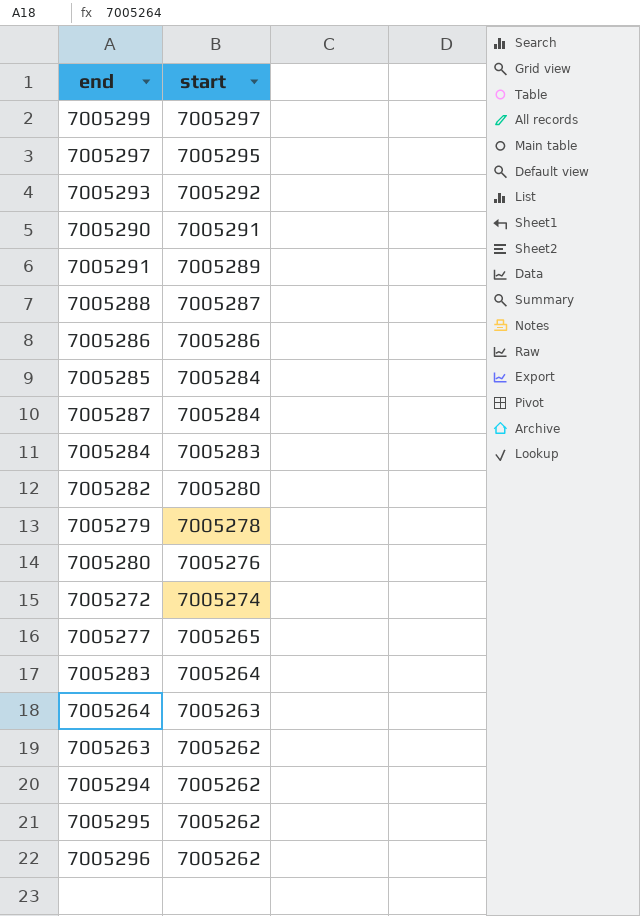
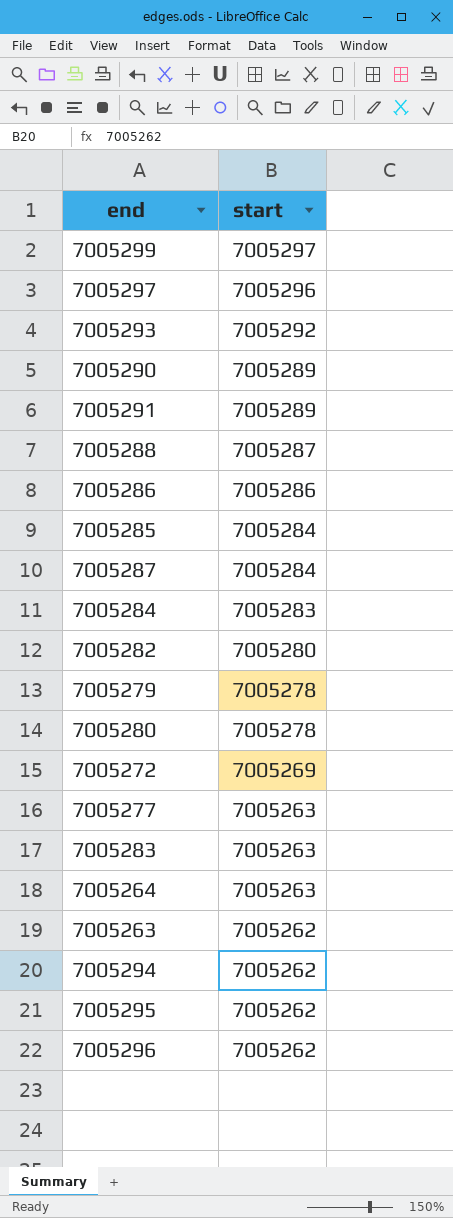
7005297 | start: 7005295 -> 7005296
7005290 | start: 7005291 -> 7005289
7005280 | start: 7005276 -> 7005278
7005272 | start: 7005274 -> 7005269
7005277 | start: 7005265 -> 7005263
7005283 | start: 7005264 -> 7005263

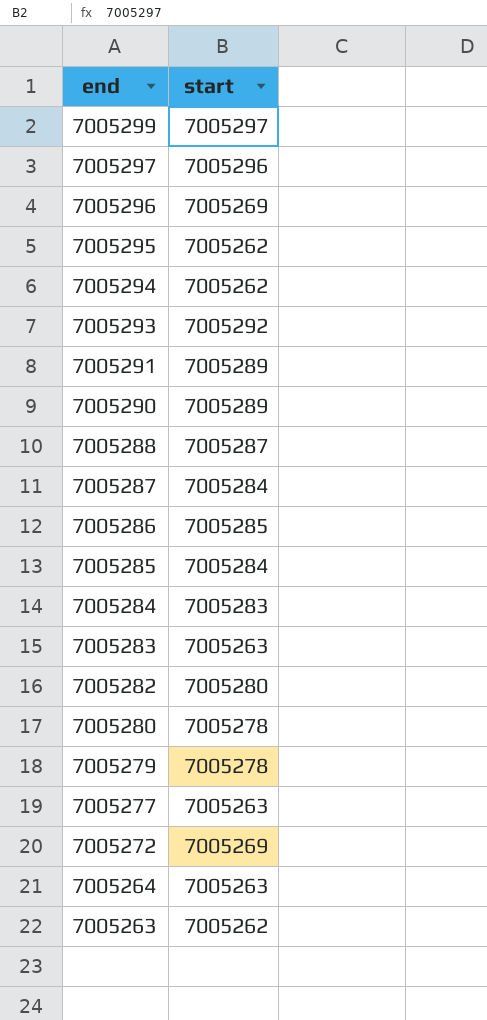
row order: start descending -> end descending
7005296 | start: 7005262 -> 7005269
7005286 | start: 7005286 -> 7005285

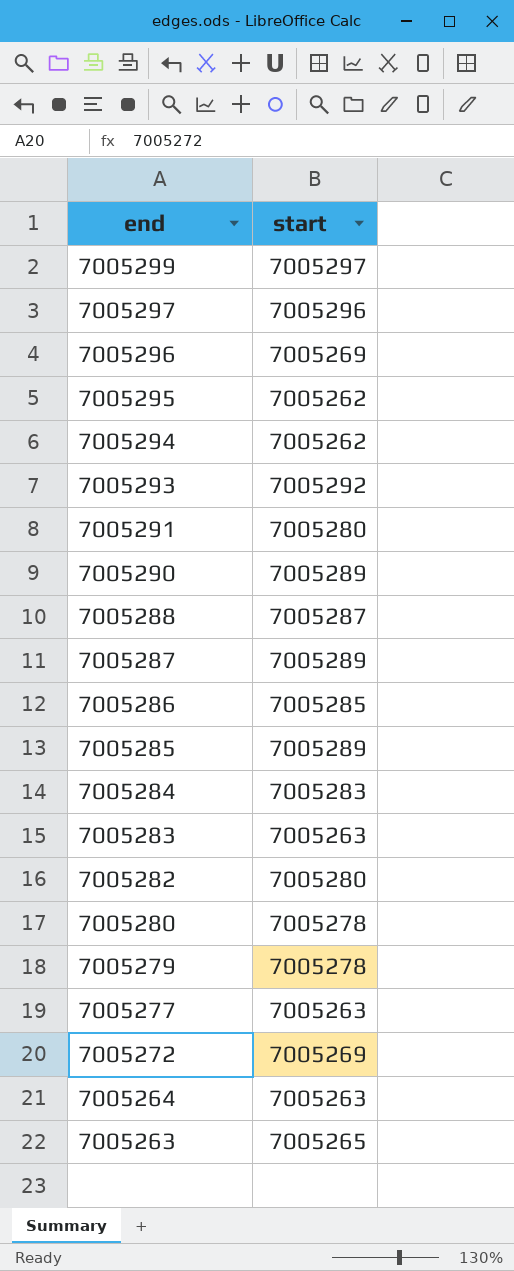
7005291 | start: 7005289 -> 7005280
7005287 | start: 7005284 -> 7005289
7005285 | start: 7005284 -> 7005289
7005263 | start: 7005262 -> 7005265

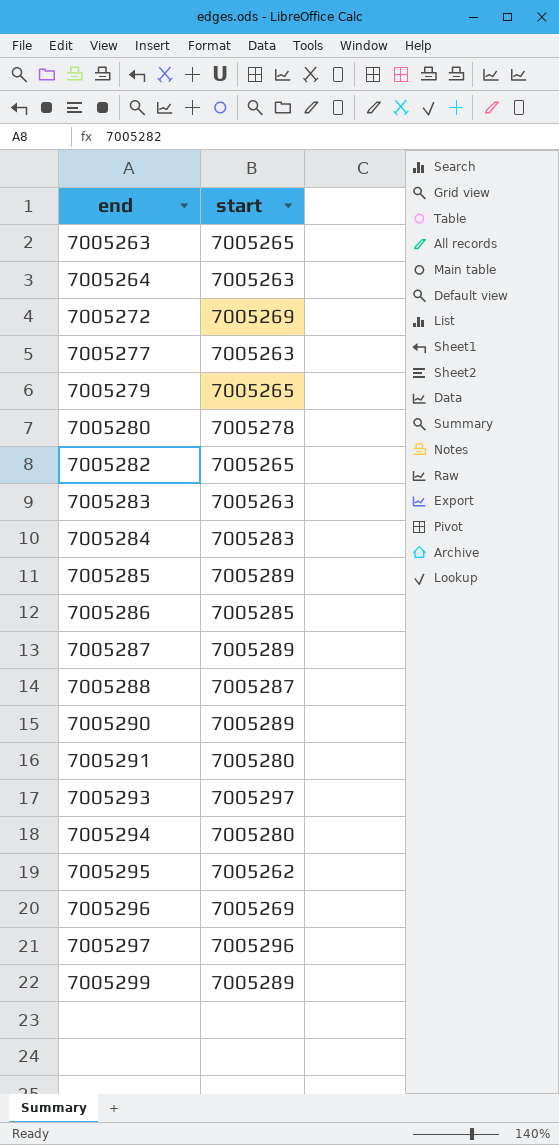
row order: end descending -> end ascending
7005279 | start: 7005278 -> 7005265
7005282 | start: 7005280 -> 7005265
7005293 | start: 7005292 -> 7005297
7005294 | start: 7005262 -> 7005280
7005299 | start: 7005297 -> 7005289

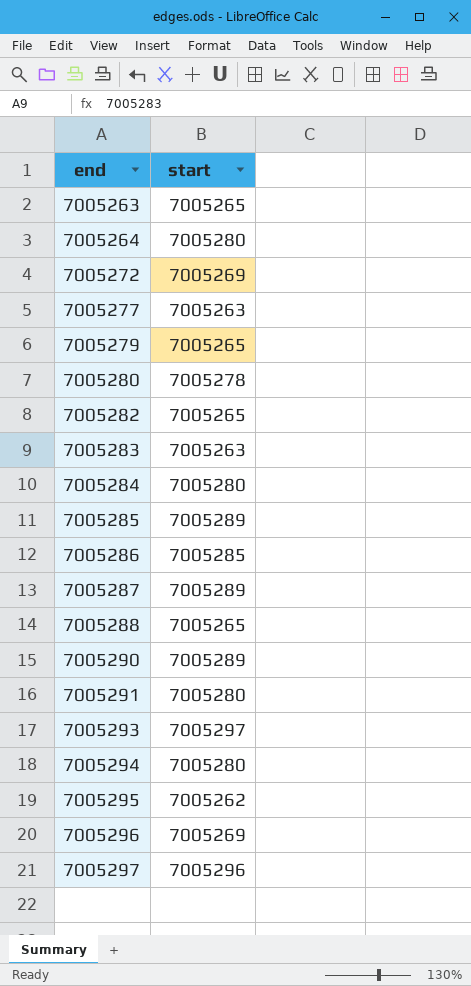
row 7005299: 7005289 -> none
7005264 | start: 7005263 -> 7005280
7005284 | start: 7005283 -> 7005280
7005288 | start: 7005287 -> 7005265

